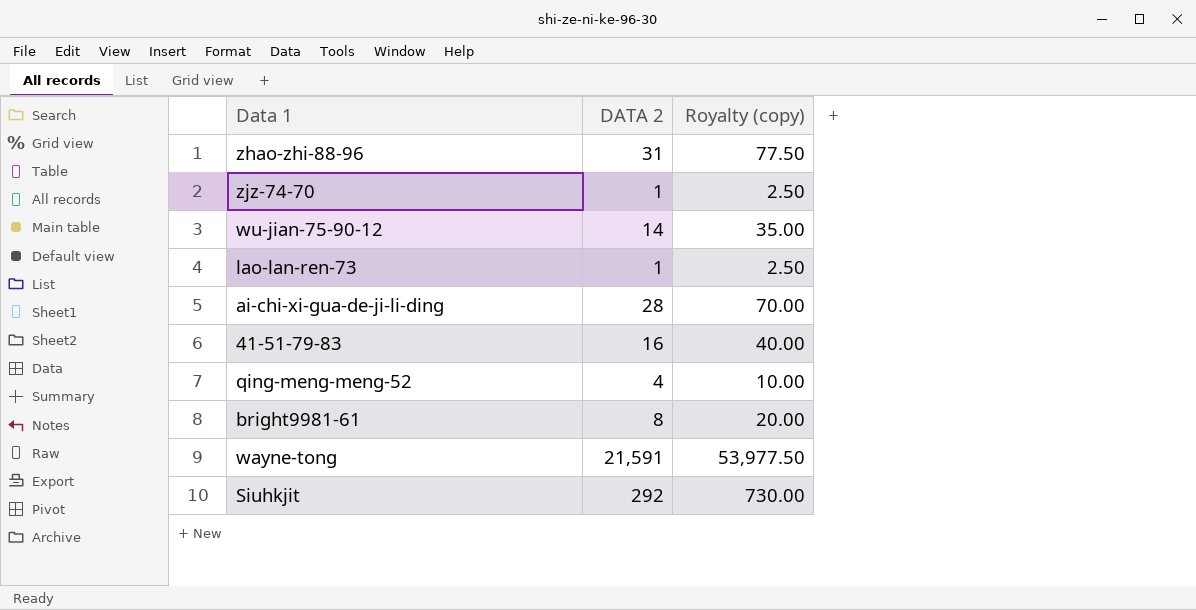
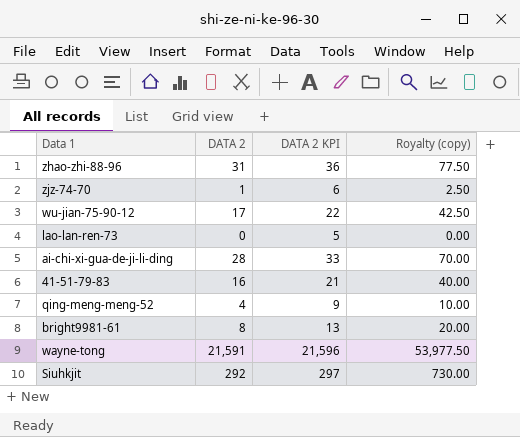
column DATA 2 KPI | formula: none -> [DATA 2] + 5
wu-jian-75-90-12 | DATA 2: 14 -> 17
wu-jian-75-90-12 | Royalty (copy): 35.00 -> 42.50
lao-lan-ren-73 | DATA 2: 1 -> 0
lao-lan-ren-73 | Royalty (copy): 2.50 -> 0.00

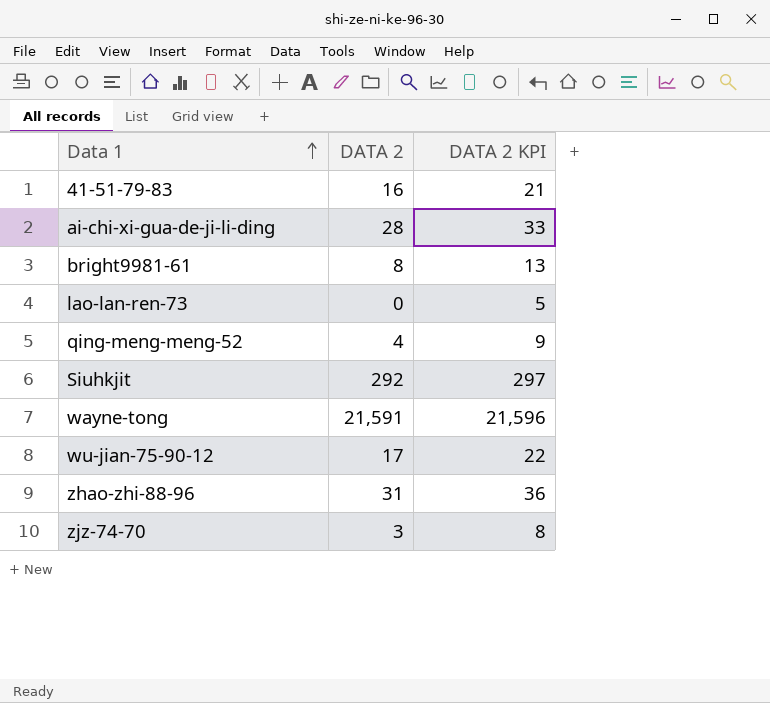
row order: none -> Data 1 ascending
column Royalty (copy) | formula: [DATA 2] * 2.5 -> none
zjz-74-70 | DATA 2: 1 -> 3
zjz-74-70 | DATA 2 KPI: 6 -> 8

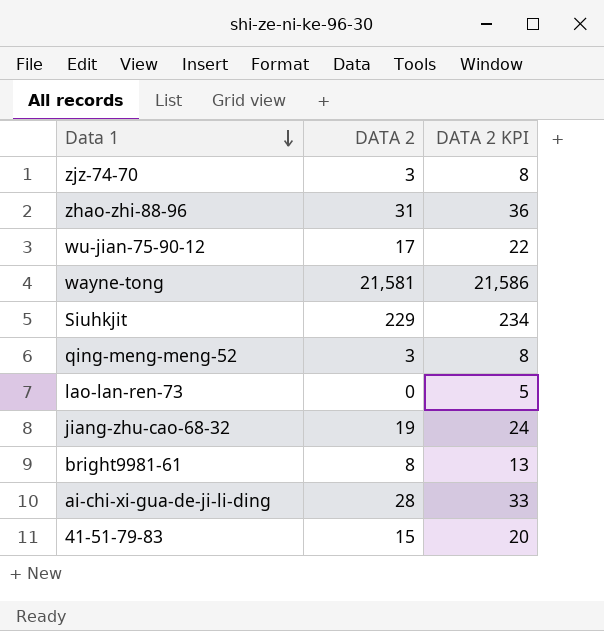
row order: Data 1 ascending -> Data 1 descending
wayne-tong | DATA 2: 21,591 -> 21,581
wayne-tong | DATA 2 KPI: 21,596 -> 21,586
Siuhkjit | DATA 2: 292 -> 229
Siuhkjit | DATA 2 KPI: 297 -> 234
qing-meng-meng-52 | DATA 2: 4 -> 3
qing-meng-meng-52 | DATA 2 KPI: 9 -> 8
row jiang-zhu-cao-68-32: none -> 19 | 24
41-51-79-83 | DATA 2: 16 -> 15
41-51-79-83 | DATA 2 KPI: 21 -> 20

